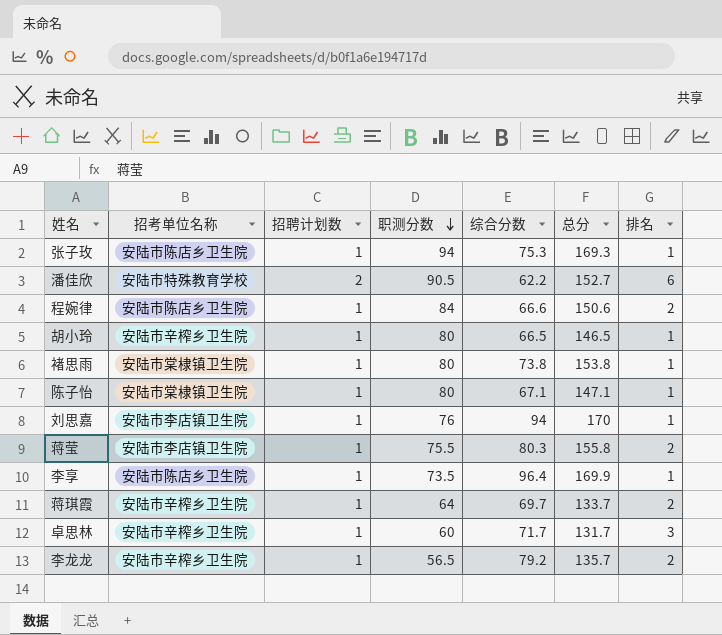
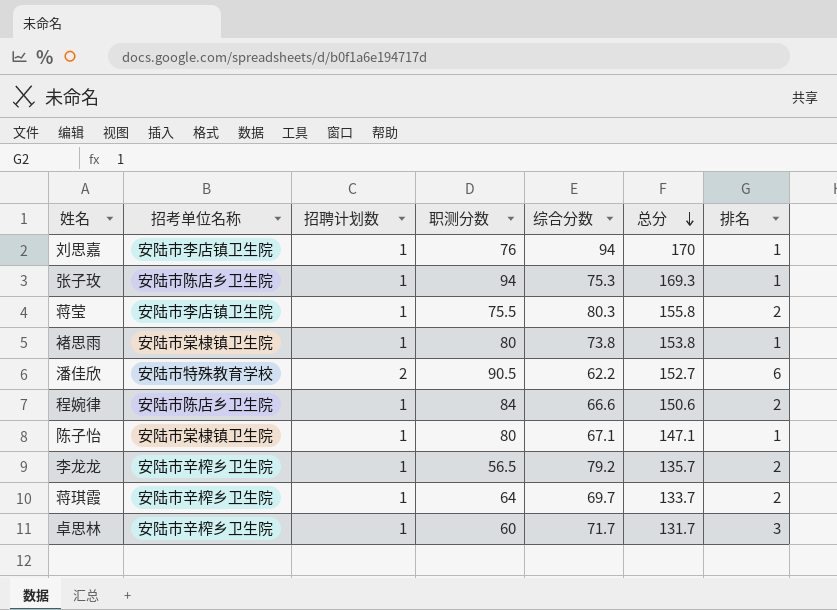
row order: 职测分数 descending -> 总分 descending
row 胡小玲: 安陆市辛榨乡卫生院 | 1 | 80 | 66.5 | 146.5 | 1 -> none
row 李享: 安陆市陈店乡卫生院 | 1 | 73.5 | 96.4 | 169.9 | 1 -> none

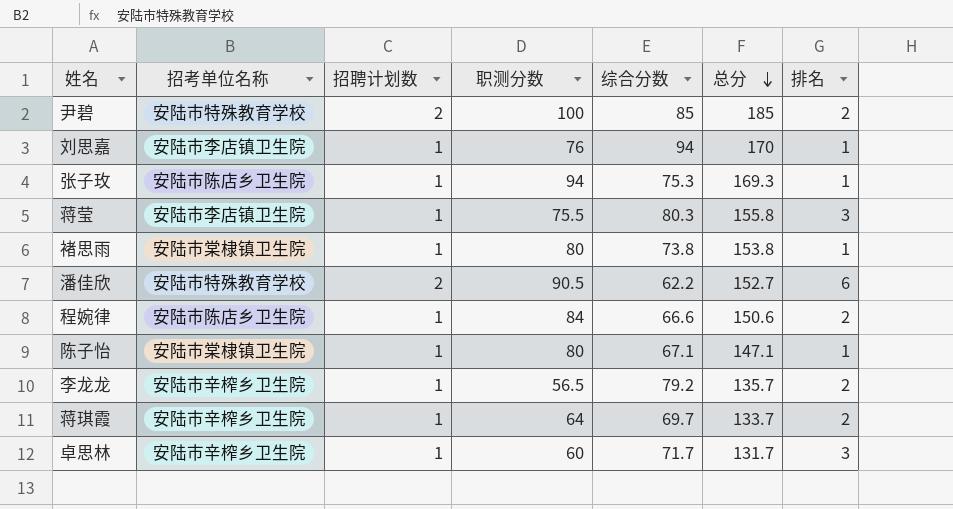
row 尹碧: none -> 安陆市特殊教育学校 | 2 | 100 | 85 | 185 | 2
蒋莹 | 排名: 2 -> 3

